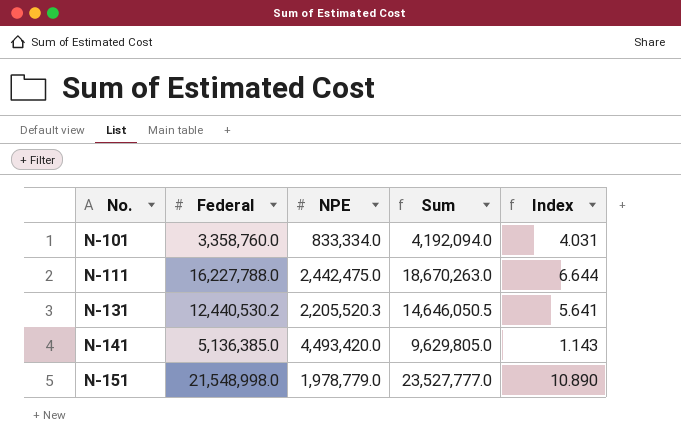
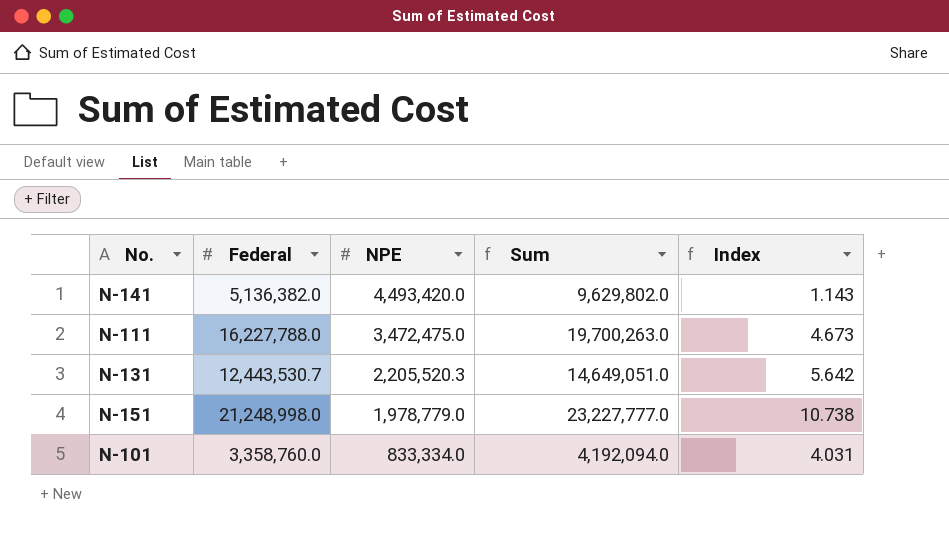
row order: No. ascending -> NPE descending
N-141 | Federal: 5,136,385.0 -> 5,136,382.0
N-141 | Sum: 9,629,805.0 -> 9,629,802.0
N-111 | NPE: 2,442,475.0 -> 3,472,475.0
N-111 | Sum: 18,670,263.0 -> 19,700,263.0
N-111 | Index: 6.644 -> 4.673
N-131 | Federal: 12,440,530.2 -> 12,443,530.7
N-131 | Sum: 14,646,050.5 -> 14,649,051.0
N-131 | Index: 5.641 -> 5.642
N-151 | Federal: 21,548,998.0 -> 21,248,998.0
N-151 | Sum: 23,527,777.0 -> 23,227,777.0
N-151 | Index: 10.890 -> 10.738

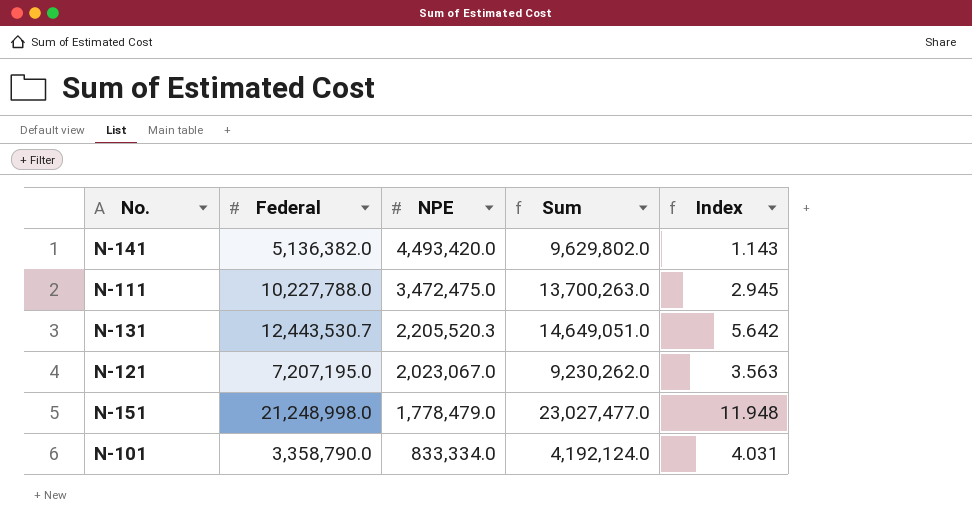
N-111 | Federal: 16,227,788.0 -> 10,227,788.0
N-111 | Sum: 19,700,263.0 -> 13,700,263.0
N-111 | Index: 4.673 -> 2.945
row N-121: none -> 7,207,195.0 | 2,023,067.0 | 9,230,262.0 | 3.563
N-151 | NPE: 1,978,779.0 -> 1,778,479.0
N-151 | Sum: 23,227,777.0 -> 23,027,477.0
N-151 | Index: 10.738 -> 11.948
N-101 | Federal: 3,358,760.0 -> 3,358,790.0
N-101 | Sum: 4,192,094.0 -> 4,192,124.0

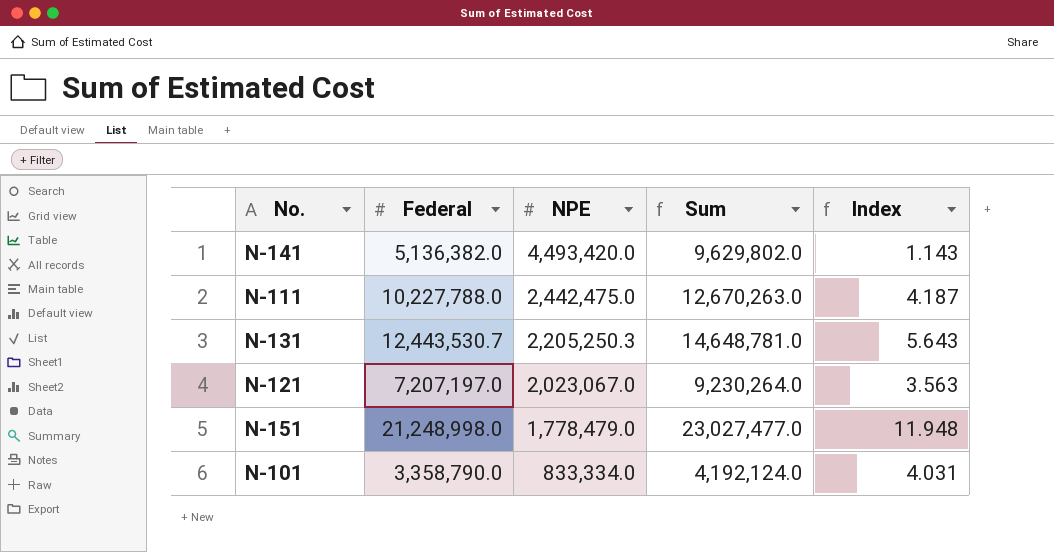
N-111 | NPE: 3,472,475.0 -> 2,442,475.0
N-111 | Sum: 13,700,263.0 -> 12,670,263.0
N-111 | Index: 2.945 -> 4.187
N-131 | NPE: 2,205,520.3 -> 2,205,250.3
N-131 | Sum: 14,649,051.0 -> 14,648,781.0
N-131 | Index: 5.642 -> 5.643
N-121 | Federal: 7,207,195.0 -> 7,207,197.0
N-121 | Sum: 9,230,262.0 -> 9,230,264.0

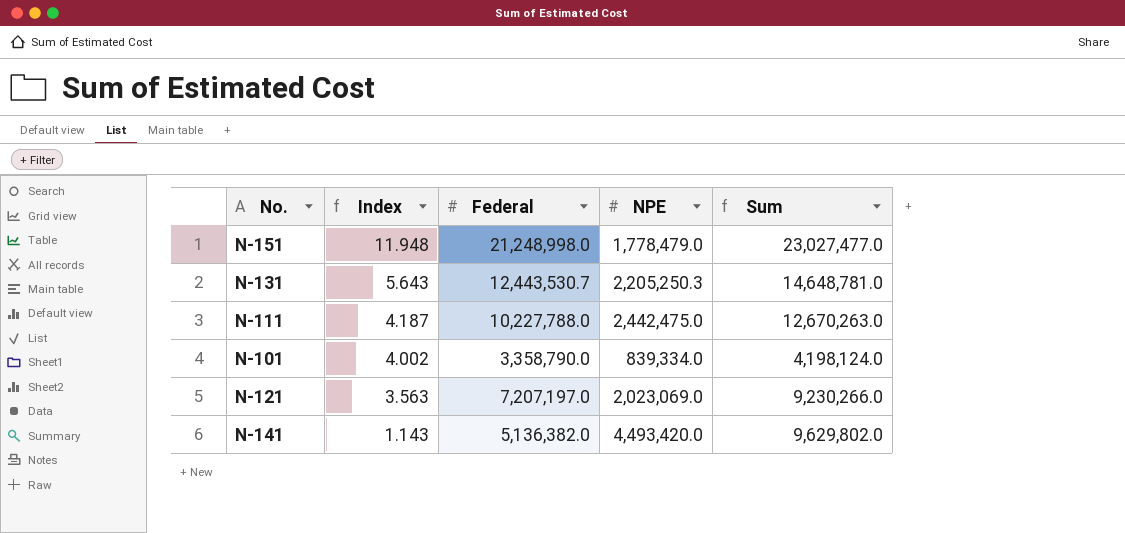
row order: NPE descending -> Index descending
column Index | position: 5 -> 2
N-101 | Index: 4.031 -> 4.002
N-101 | NPE: 833,334.0 -> 839,334.0
N-101 | Sum: 4,192,124.0 -> 4,198,124.0
N-121 | NPE: 2,023,067.0 -> 2,023,069.0
N-121 | Sum: 9,230,264.0 -> 9,230,266.0

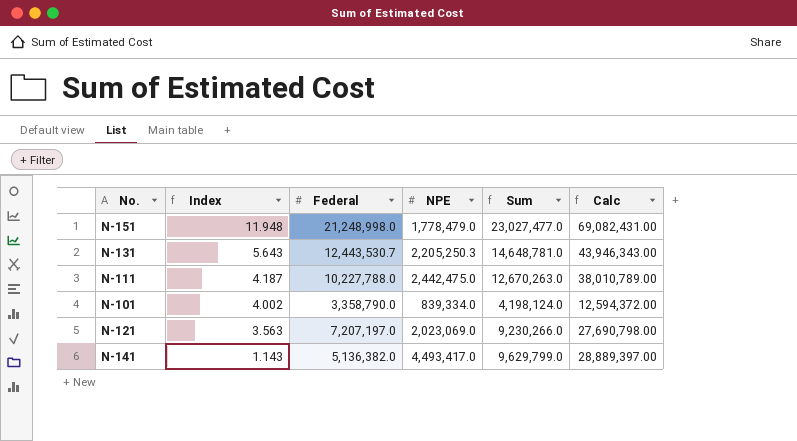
column Calc | formula: none -> [Sum] * 3
N-141 | NPE: 4,493,420.0 -> 4,493,417.0
N-141 | Sum: 9,629,802.0 -> 9,629,799.0

